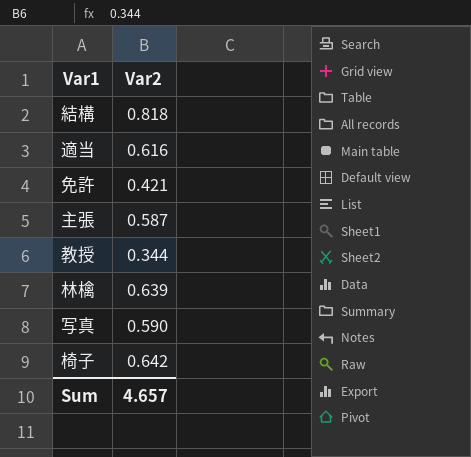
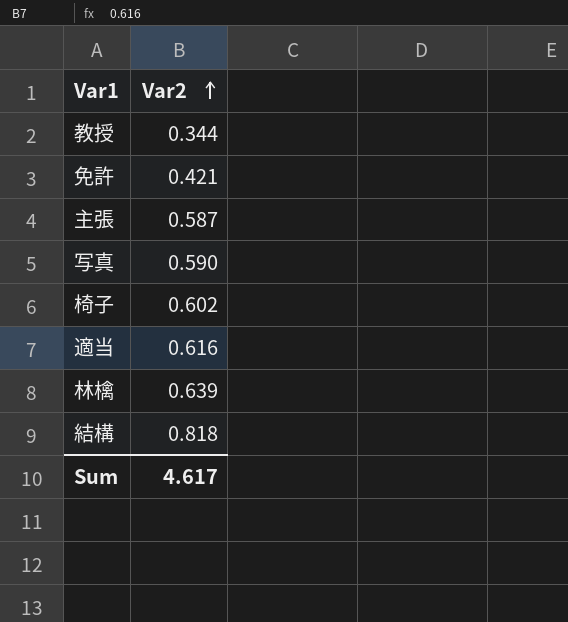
row order: none -> Var2 ascending
椅子 | Var2: 0.642 -> 0.602
Sum | Var2: 4.657 -> 4.617

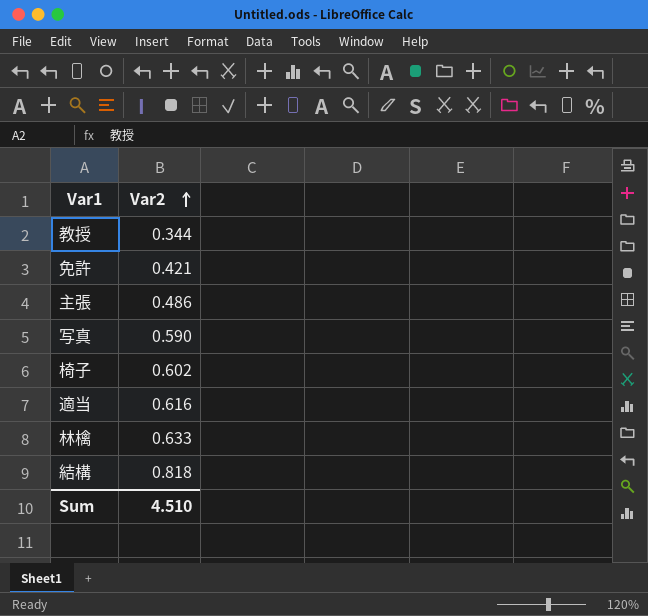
主張 | Var2: 0.587 -> 0.486
林檎 | Var2: 0.639 -> 0.633
Sum | Var2: 4.617 -> 4.510

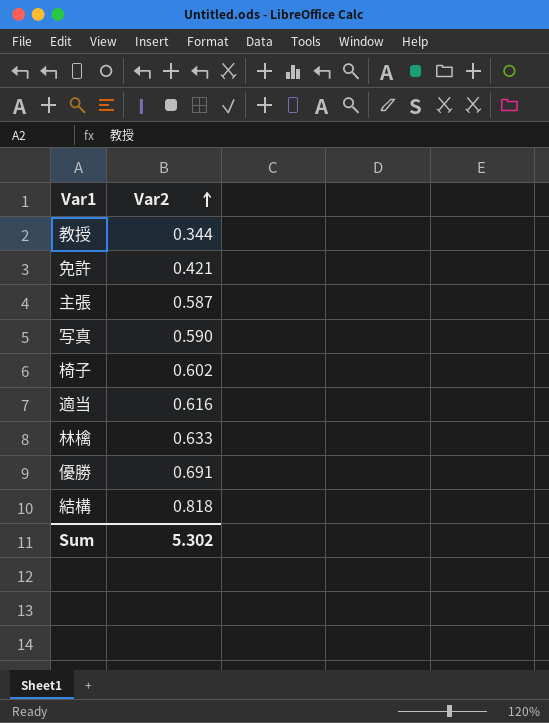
主張 | Var2: 0.486 -> 0.587
row 優勝: none -> 0.691
Sum | Var2: 4.510 -> 5.302

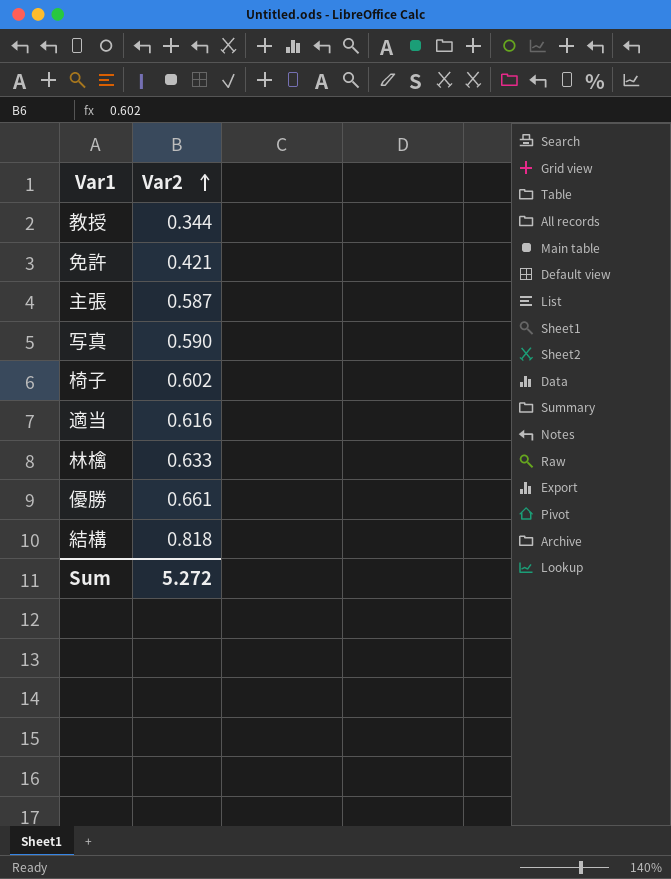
優勝 | Var2: 0.691 -> 0.661
Sum | Var2: 5.302 -> 5.272

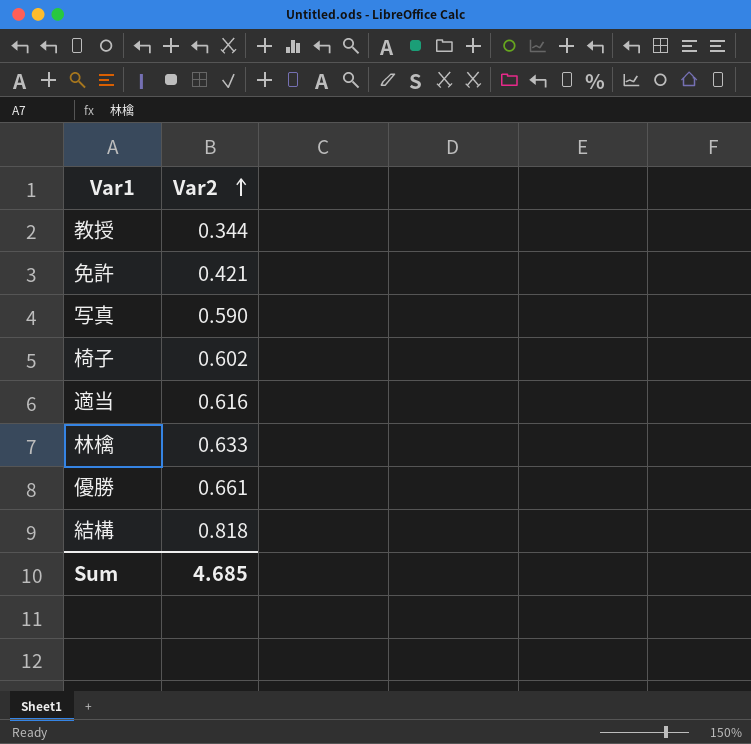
row 主張: 0.587 -> none
Sum | Var2: 5.272 -> 4.685

